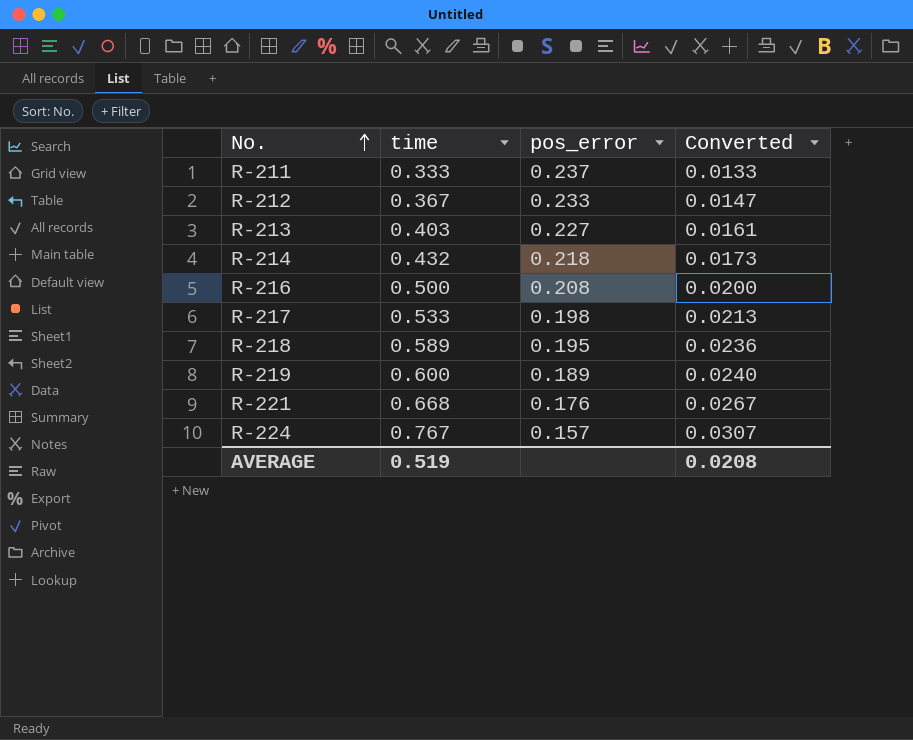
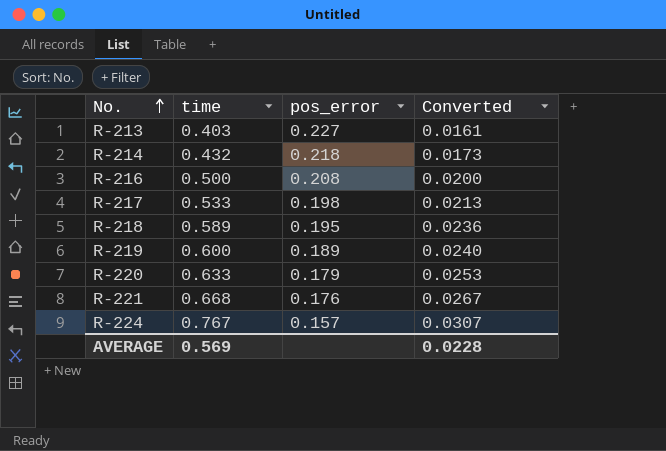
row R-211: 0.333 | 0.237 | 0.0133 -> none
row R-212: 0.367 | 0.233 | 0.0147 -> none
row R-220: none -> 0.633 | 0.179 | 0.0253
AVERAGE | time: 0.519 -> 0.569
AVERAGE | Converted: 0.0208 -> 0.0228

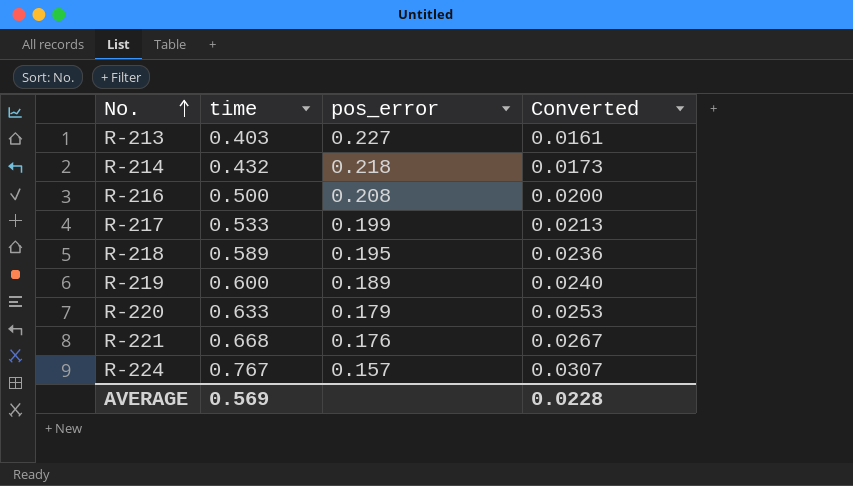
R-217 | pos_error: 0.198 -> 0.199

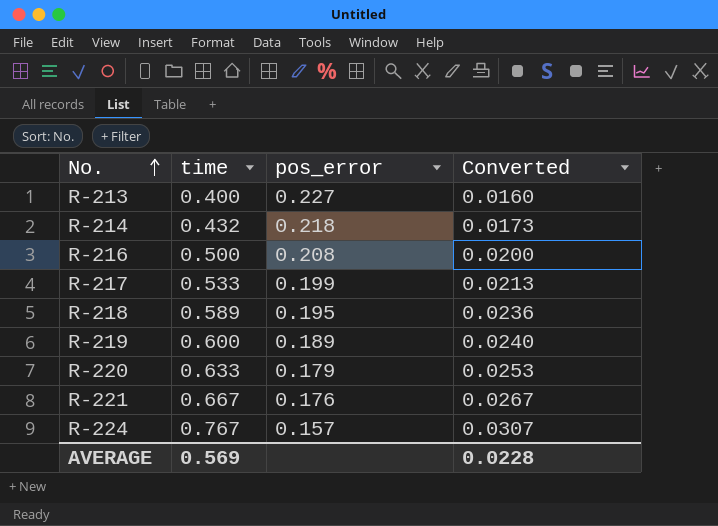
R-213 | time: 0.403 -> 0.400
R-213 | Converted: 0.0161 -> 0.0160
R-221 | time: 0.668 -> 0.667

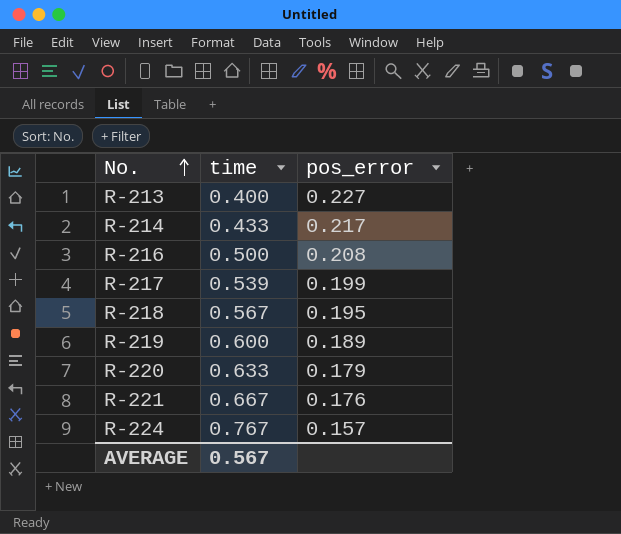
column Converted | formula: [time] * 0.04 -> none
R-214 | time: 0.432 -> 0.433
R-214 | pos_error: 0.218 -> 0.217
R-217 | time: 0.533 -> 0.539
R-218 | time: 0.589 -> 0.567
AVERAGE | time: 0.569 -> 0.567

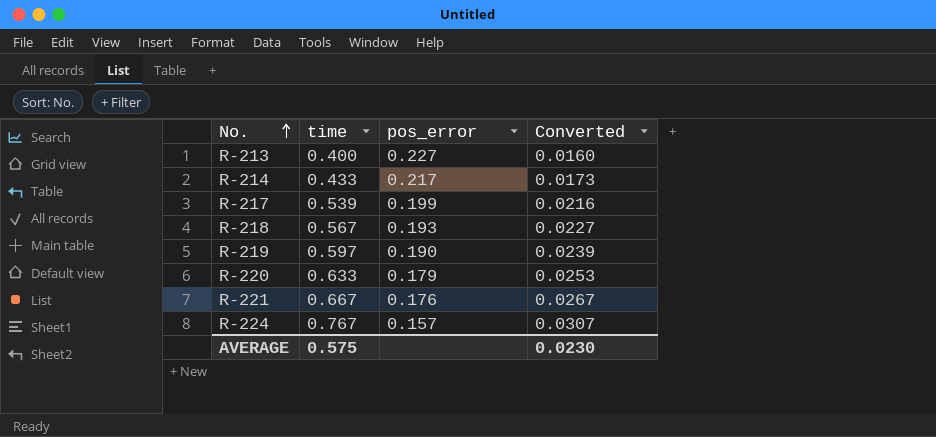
column Converted | formula: none -> [time] * 0.04
row R-216: 0.500 | 0.208 -> none
R-218 | pos_error: 0.195 -> 0.193
R-219 | time: 0.600 -> 0.597
R-219 | pos_error: 0.189 -> 0.190
AVERAGE | time: 0.567 -> 0.575

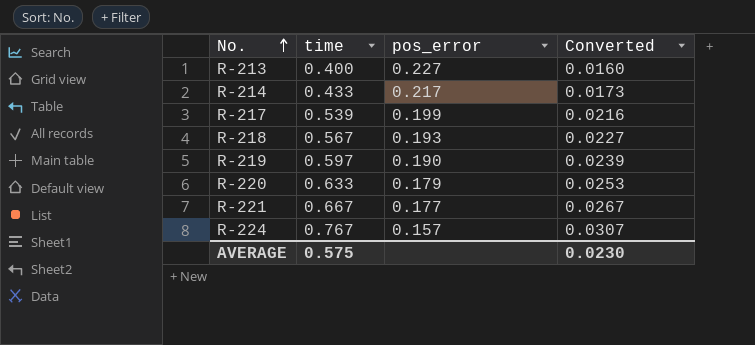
R-221 | pos_error: 0.176 -> 0.177

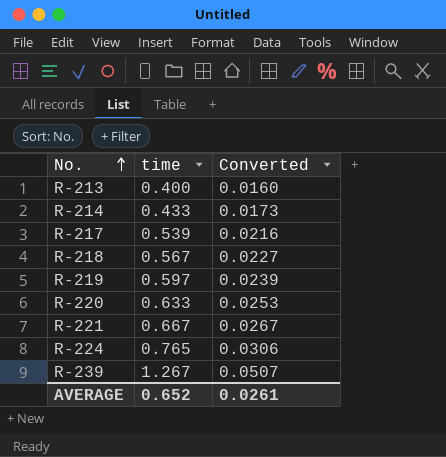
column pos_error | position: 3 -> none
R-224 | time: 0.767 -> 0.765
R-224 | Converted: 0.0307 -> 0.0306
row R-239: none -> 1.267 | 0.0507
AVERAGE | time: 0.575 -> 0.652
AVERAGE | Converted: 0.0230 -> 0.0261

